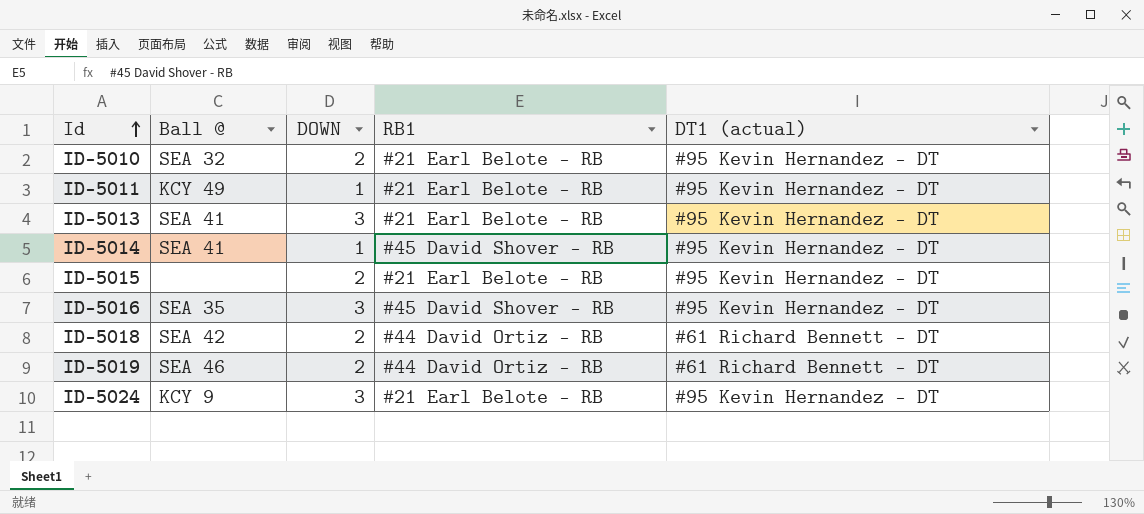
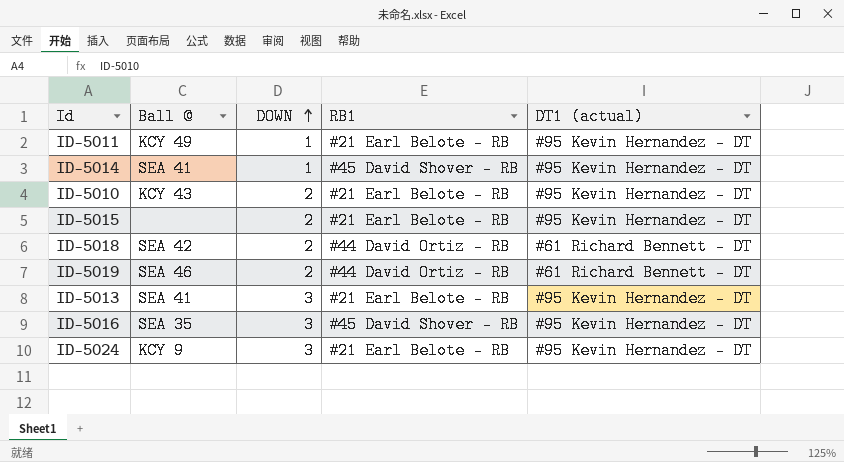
row order: Id ascending -> DOWN ascending
ID-5010 | Ball @: SEA 32 -> KCY 43

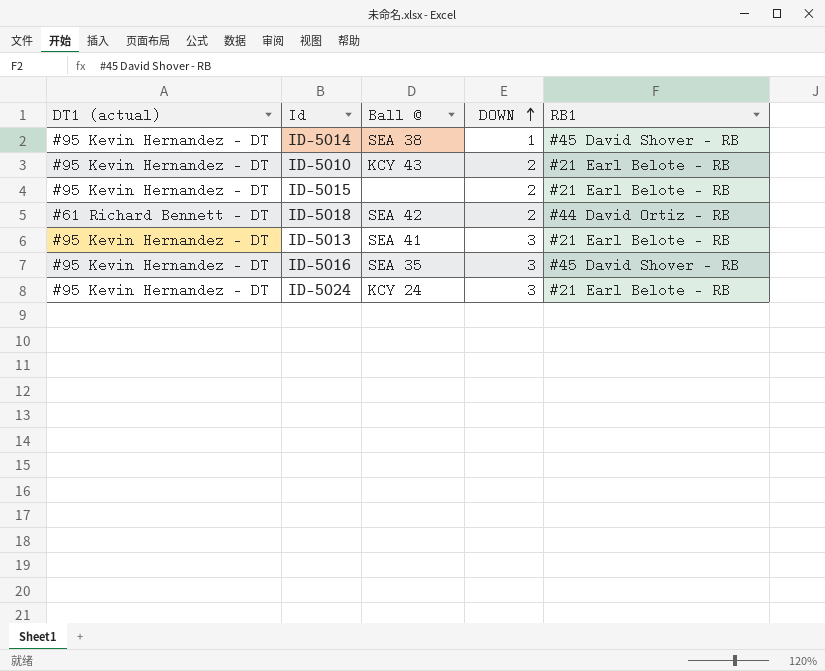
column DT1 (actual) | position: 5 -> 1
row ID-5011: KCY 49 | 1 | #21 Earl Belote - RB | #95 Kevin Hernandez - DT -> none
row ID-5019: SEA 46 | 2 | #44 David Ortiz - RB | #61 Richard Bennett - DT -> none
ID-5014 | Ball @: SEA 41 -> SEA 38
ID-5024 | Ball @: KCY 9 -> KCY 24

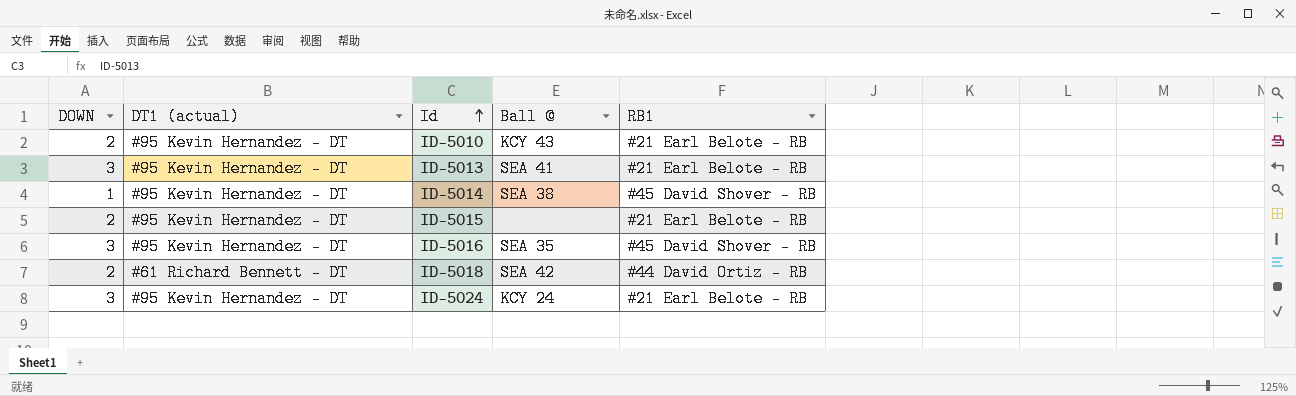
row order: DOWN ascending -> Id ascending
column DOWN | position: 4 -> 1

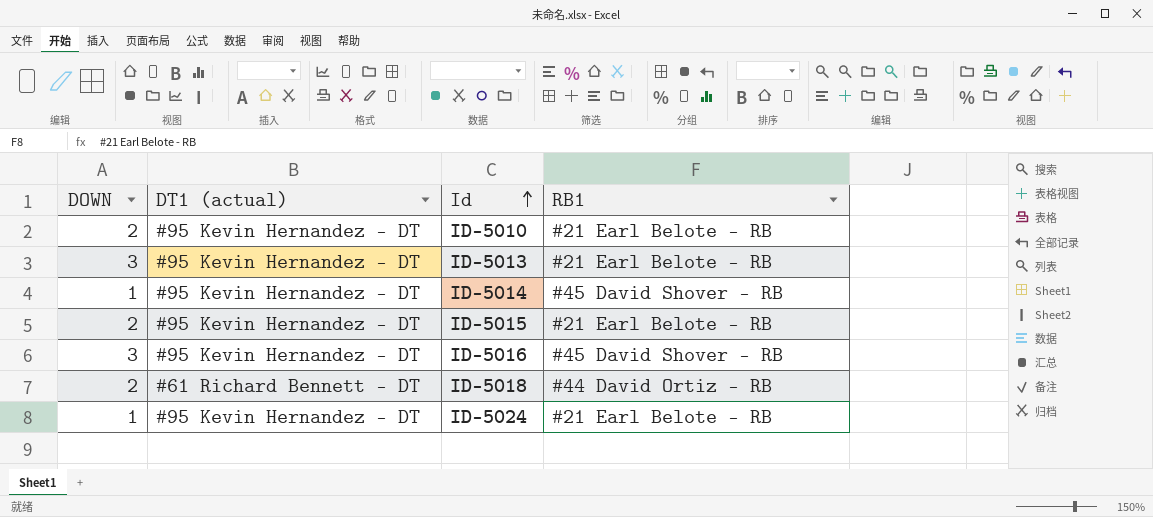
column Ball @ | position: 4 -> none
ID-5024 | DOWN: 3 -> 1

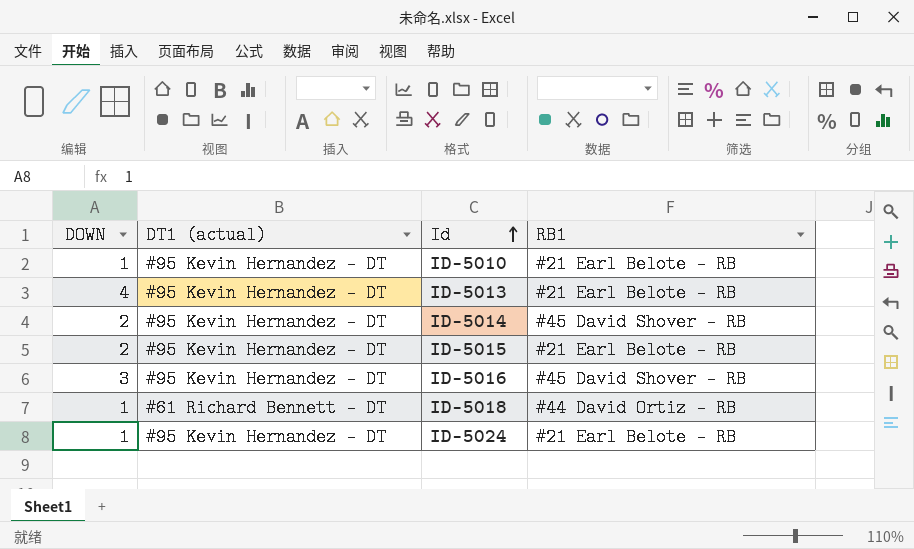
ID-5010 | DOWN: 2 -> 1
ID-5013 | DOWN: 3 -> 4
ID-5014 | DOWN: 1 -> 2
ID-5018 | DOWN: 2 -> 1

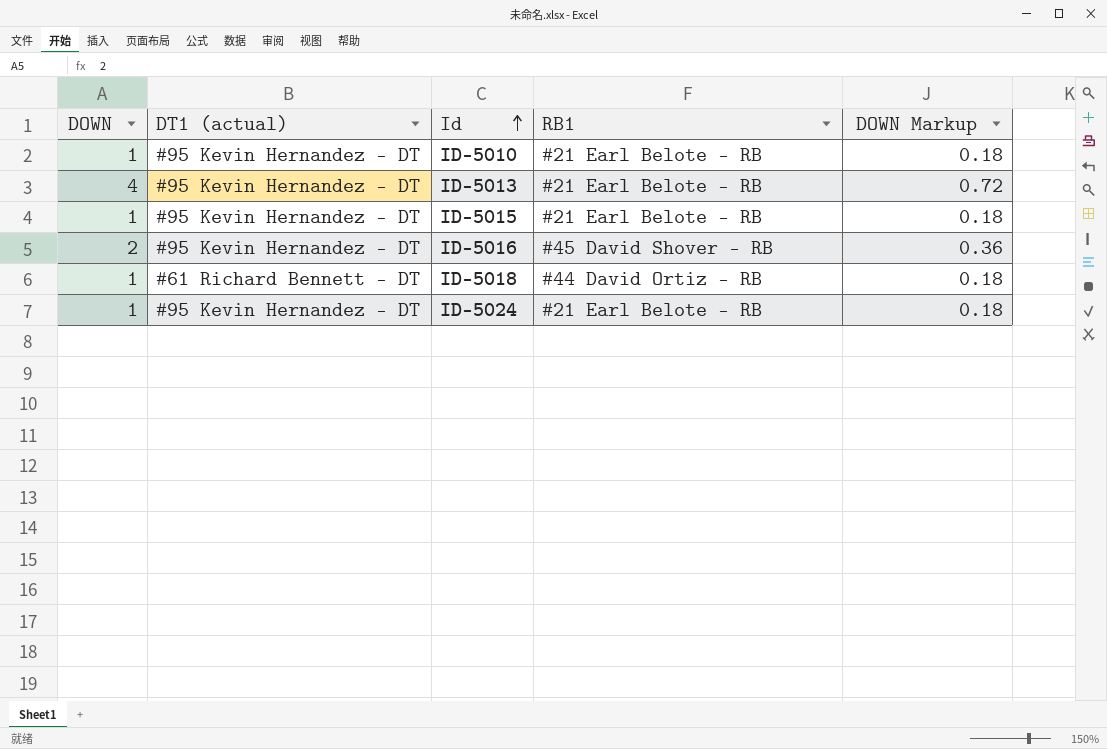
column DOWN Markup | formula: none -> [DOWN] * 0.18
row ID-5014: 2 | #95 Kevin Hernandez - DT | #45 David Shover - RB -> none
ID-5015 | DOWN: 2 -> 1
ID-5016 | DOWN: 3 -> 2

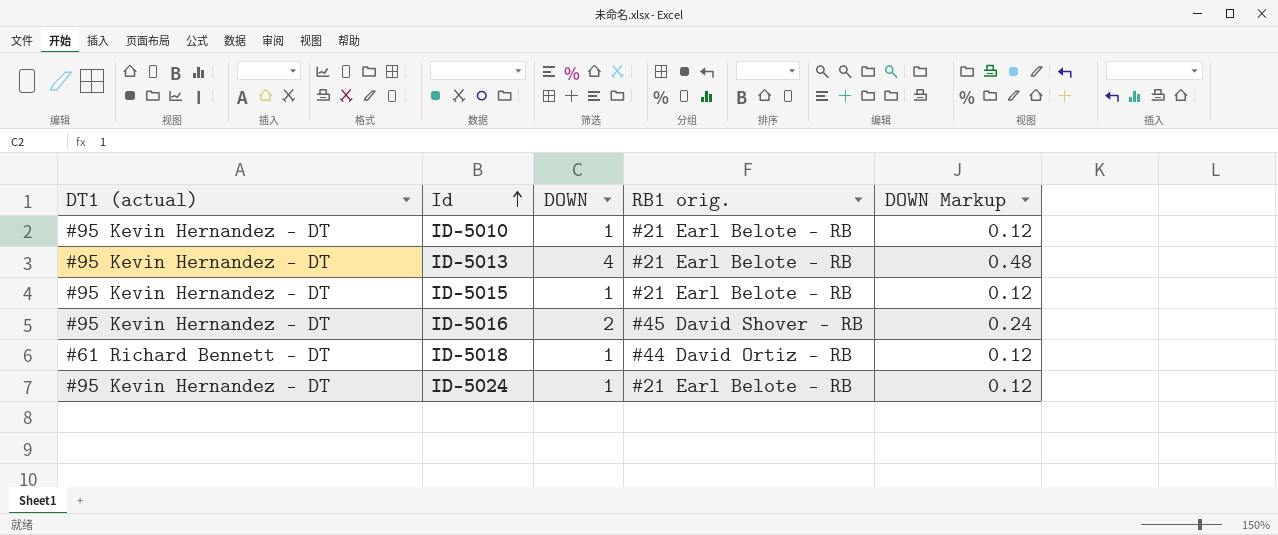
column DOWN | position: 1 -> 3
column name: RB1 -> RB1 orig.
column DOWN Markup | formula: [DOWN] * 0.18 -> [DOWN] * 0.12

